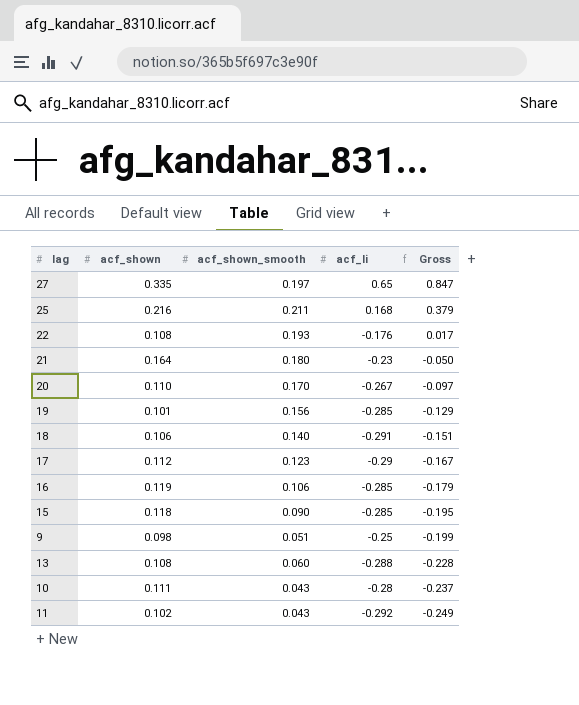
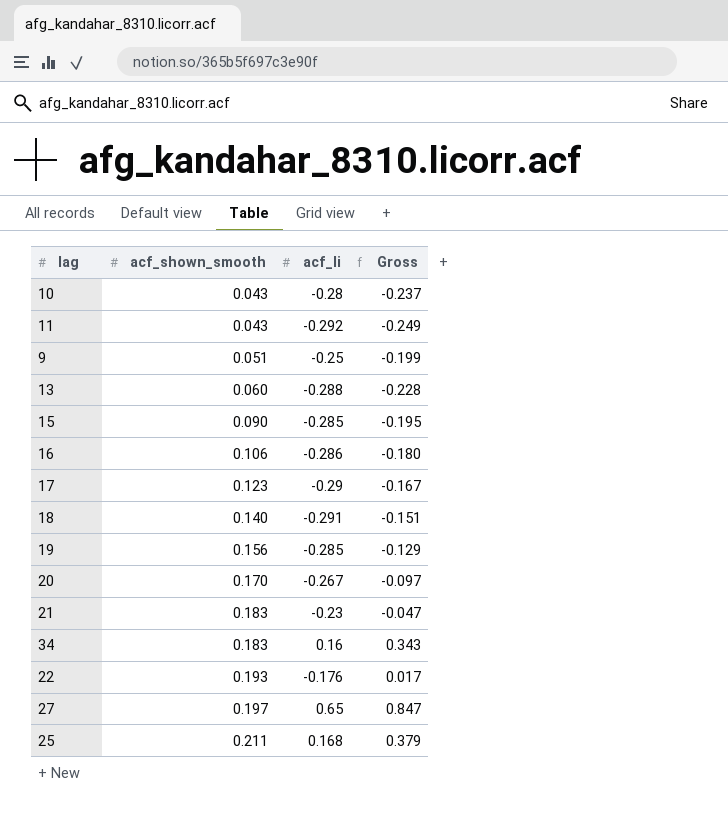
row order: Gross descending -> acf_shown_smooth ascending
column acf_shown | position: 2 -> none
16 | acf_li: -0.285 -> -0.286
16 | Gross: -0.179 -> -0.180
21 | acf_shown_smooth: 0.180 -> 0.183
21 | Gross: -0.050 -> -0.047
row 34: none -> 0.183 | 0.16 | 0.343

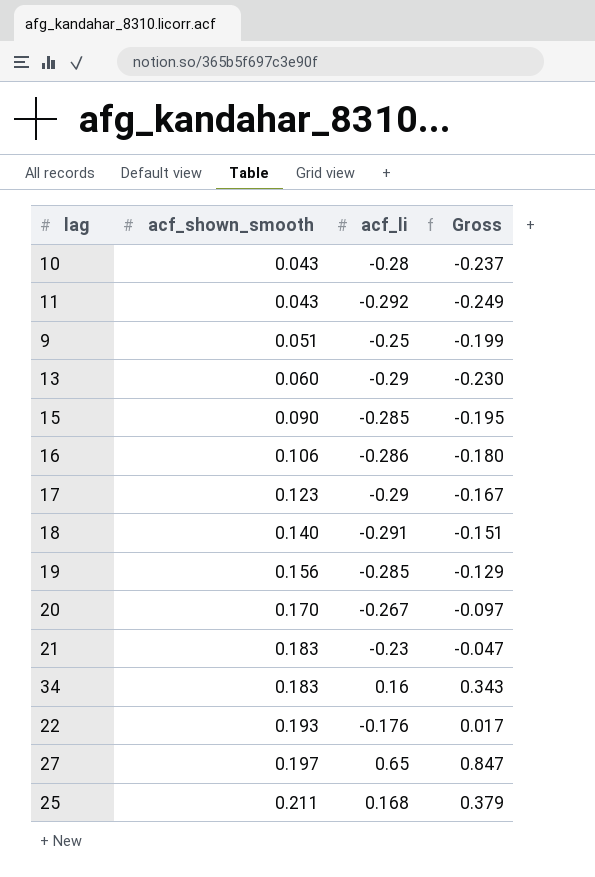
13 | acf_li: -0.288 -> -0.29
13 | Gross: -0.228 -> -0.230

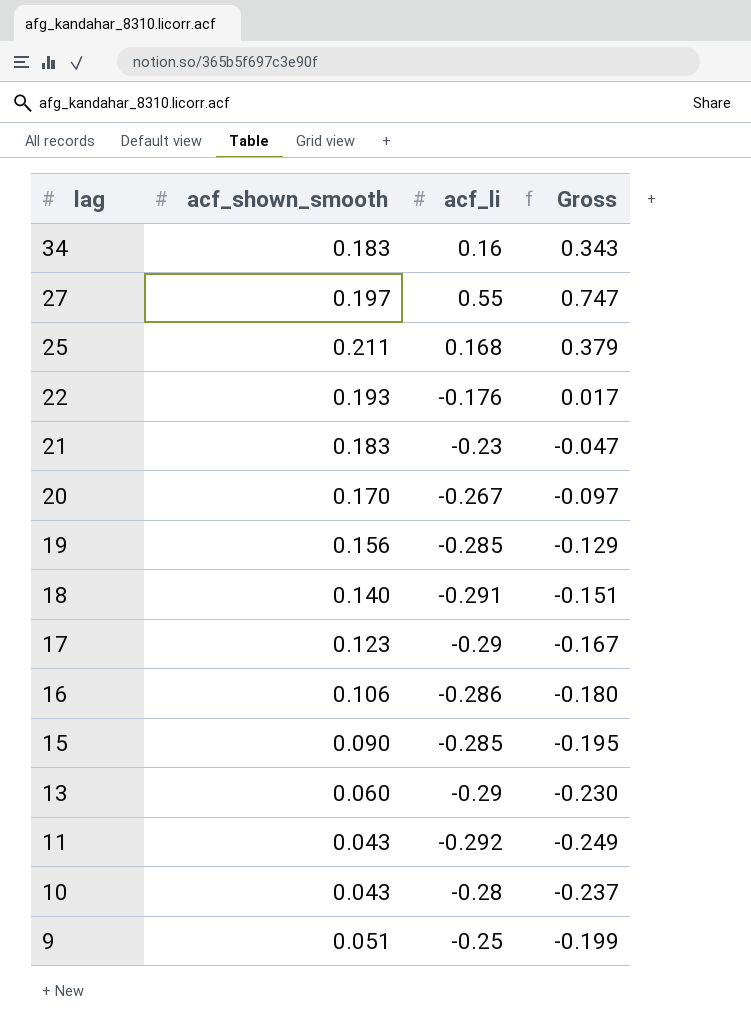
row order: acf_shown_smooth ascending -> lag descending
27 | acf_li: 0.65 -> 0.55
27 | Gross: 0.847 -> 0.747

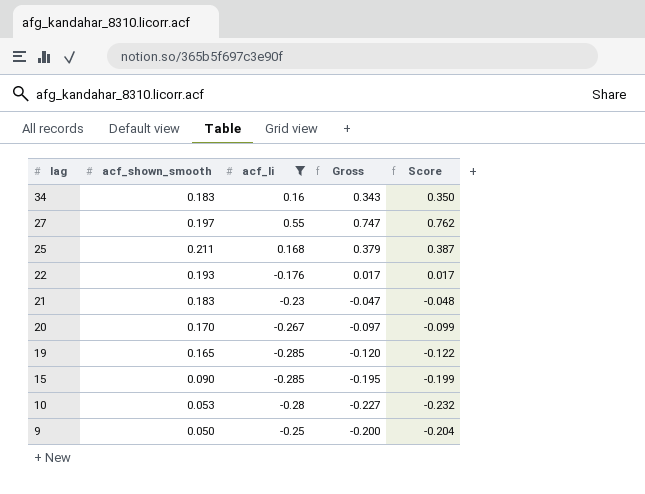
filter: none -> acf_li >= -0.285
column Score | formula: none -> [Gross] * 1.02
19 | acf_shown_smooth: 0.156 -> 0.165
19 | Gross: -0.129 -> -0.120
10 | acf_shown_smooth: 0.043 -> 0.053
10 | Gross: -0.237 -> -0.227
9 | acf_shown_smooth: 0.051 -> 0.050
9 | Gross: -0.199 -> -0.200

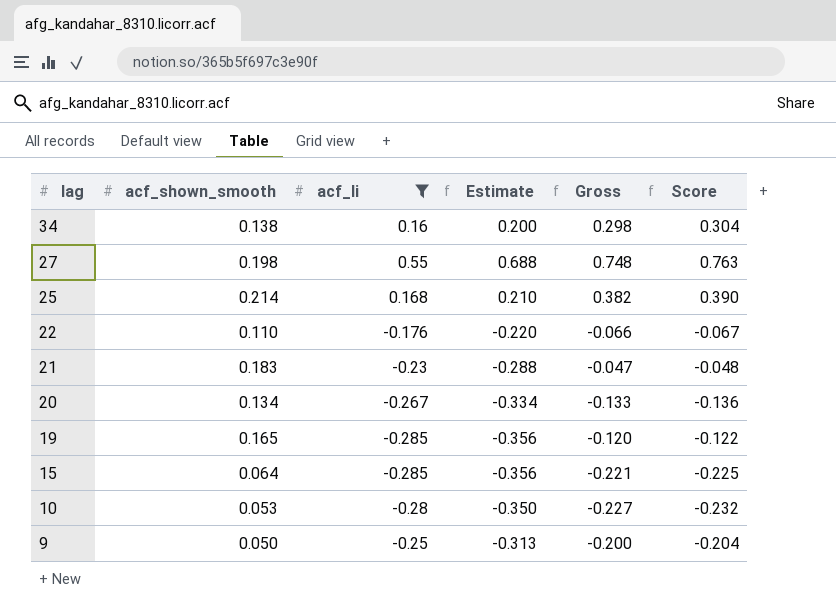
column Estimate | formula: none -> [acf_li] * 1.25
34 | acf_shown_smooth: 0.183 -> 0.138
34 | Gross: 0.343 -> 0.298
34 | Score: 0.350 -> 0.304
27 | acf_shown_smooth: 0.197 -> 0.198
27 | Gross: 0.747 -> 0.748
27 | Score: 0.762 -> 0.763
25 | acf_shown_smooth: 0.211 -> 0.214
25 | Gross: 0.379 -> 0.382
25 | Score: 0.387 -> 0.390
22 | acf_shown_smooth: 0.193 -> 0.110
22 | Gross: 0.017 -> -0.066
22 | Score: 0.017 -> -0.067
20 | acf_shown_smooth: 0.170 -> 0.134
20 | Gross: -0.097 -> -0.133
20 | Score: -0.099 -> -0.136
15 | acf_shown_smooth: 0.090 -> 0.064
15 | Gross: -0.195 -> -0.221
15 | Score: -0.199 -> -0.225

